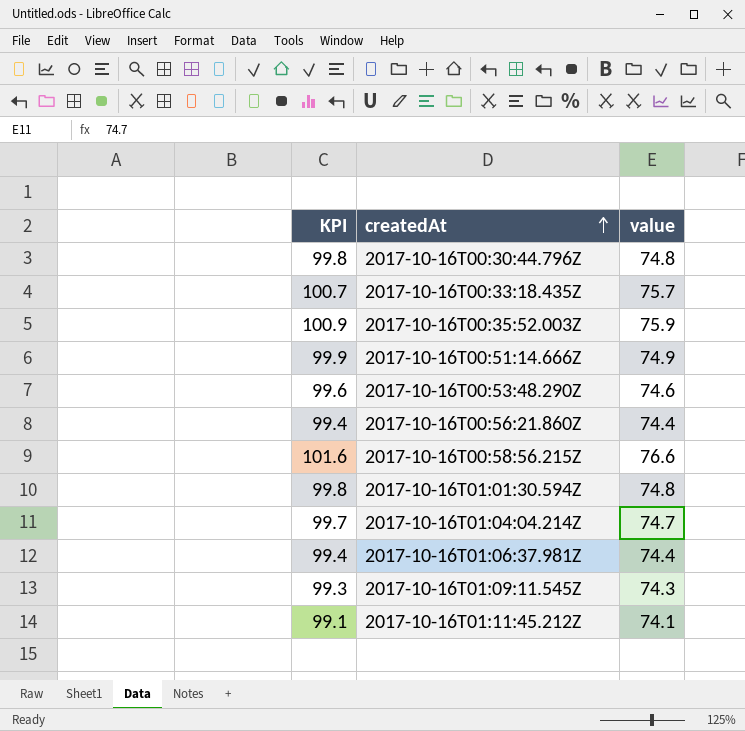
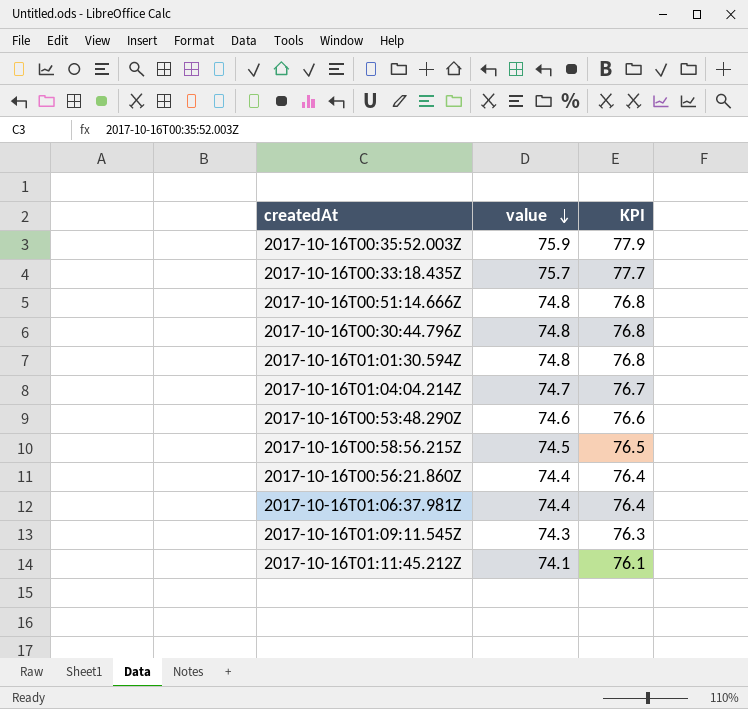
row order: createdAt ascending -> value descending
column KPI | formula: [value] + 25 -> [value] + 2
column KPI | position: 1 -> 3
2017-10-16T00:51:14.666Z | value: 74.9 -> 74.8
2017-10-16T00:58:56.215Z | value: 76.6 -> 74.5

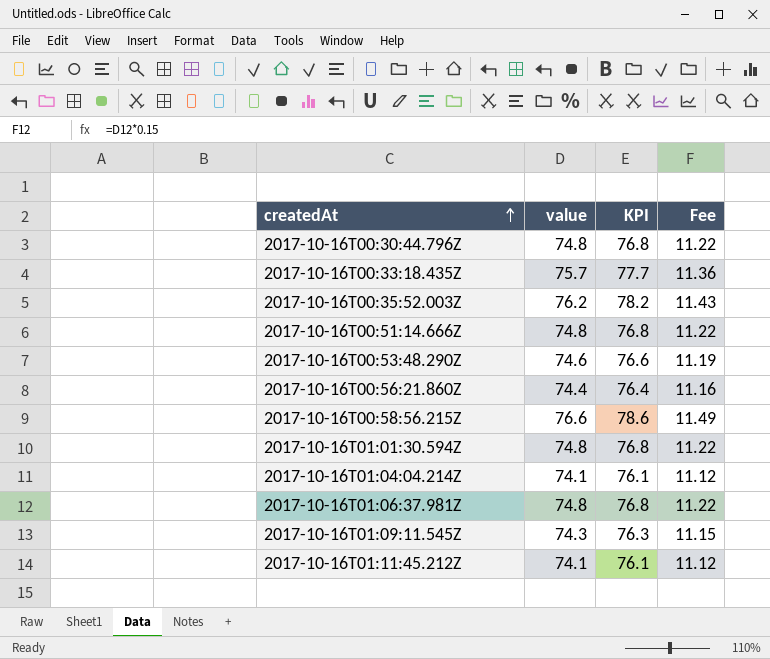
row order: value descending -> createdAt ascending
column Fee | formula: none -> [value] * 0.15
2017-10-16T00:35:52.003Z | value: 75.9 -> 76.2
2017-10-16T00:35:52.003Z | KPI: 77.9 -> 78.2
2017-10-16T00:58:56.215Z | value: 74.5 -> 76.6
2017-10-16T00:58:56.215Z | KPI: 76.5 -> 78.6
2017-10-16T01:04:04.214Z | value: 74.7 -> 74.1
2017-10-16T01:04:04.214Z | KPI: 76.7 -> 76.1
2017-10-16T01:06:37.981Z | value: 74.4 -> 74.8
2017-10-16T01:06:37.981Z | KPI: 76.4 -> 76.8

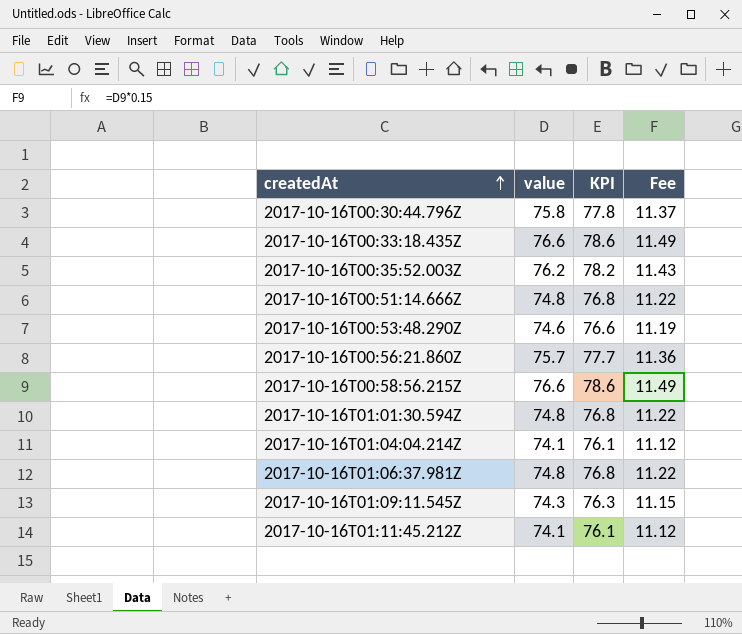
2017-10-16T00:30:44.796Z | value: 74.8 -> 75.8
2017-10-16T00:30:44.796Z | KPI: 76.8 -> 77.8
2017-10-16T00:30:44.796Z | Fee: 11.22 -> 11.37
2017-10-16T00:33:18.435Z | value: 75.7 -> 76.6
2017-10-16T00:33:18.435Z | KPI: 77.7 -> 78.6
2017-10-16T00:33:18.435Z | Fee: 11.36 -> 11.49
2017-10-16T00:56:21.860Z | value: 74.4 -> 75.7
2017-10-16T00:56:21.860Z | KPI: 76.4 -> 77.7
2017-10-16T00:56:21.860Z | Fee: 11.16 -> 11.36

